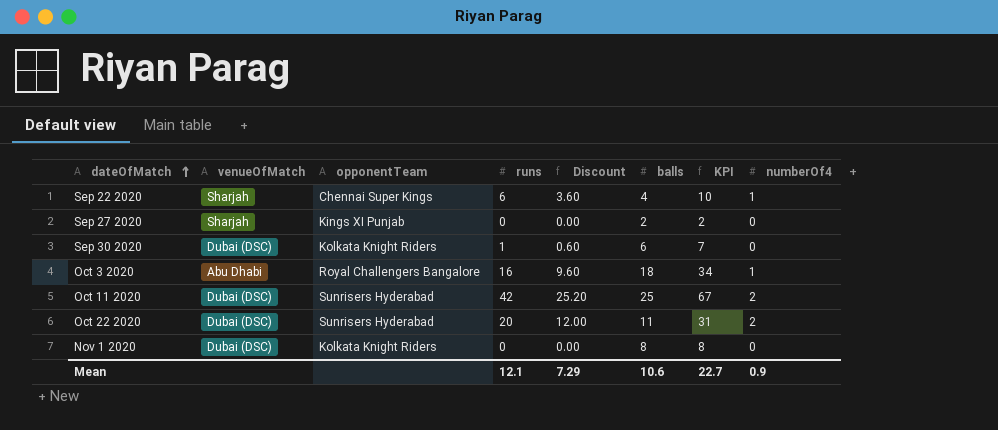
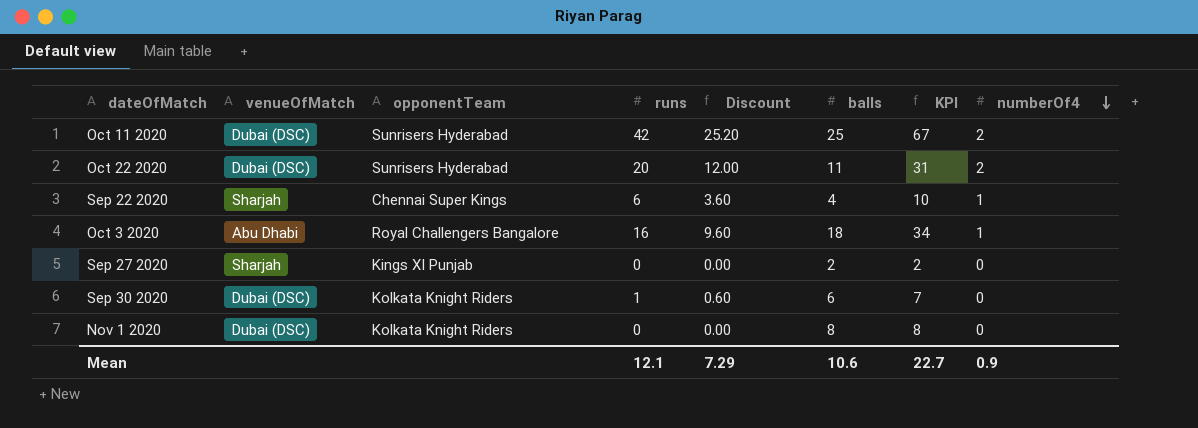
row order: dateOfMatch ascending -> numberOf4 descending

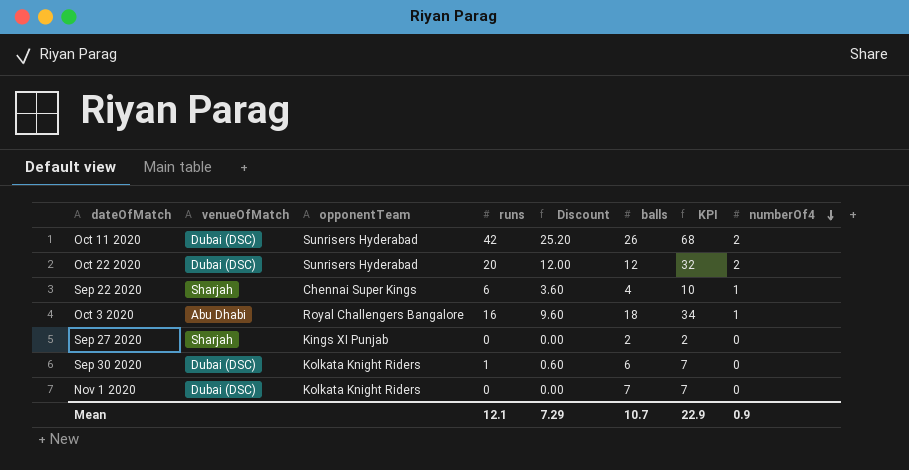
Oct 11 2020 | balls: 25 -> 26
Oct 11 2020 | KPI: 67 -> 68
Oct 22 2020 | balls: 11 -> 12
Oct 22 2020 | KPI: 31 -> 32
Nov 1 2020 | balls: 8 -> 7
Nov 1 2020 | KPI: 8 -> 7
Mean | balls: 10.6 -> 10.7
Mean | KPI: 22.7 -> 22.9

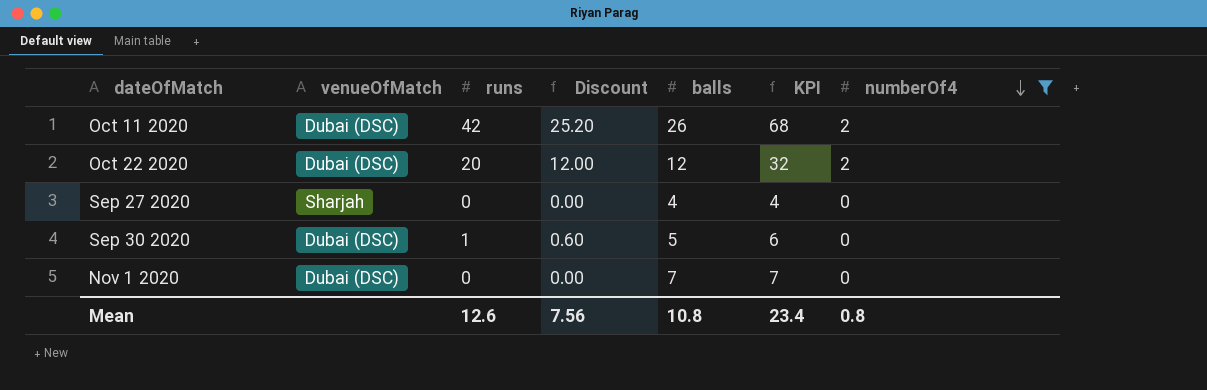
filter: none -> numberOf4 != 1
column opponentTeam | position: 3 -> none
Sep 27 2020 | balls: 2 -> 4
Sep 27 2020 | KPI: 2 -> 4
Sep 30 2020 | balls: 6 -> 5
Sep 30 2020 | KPI: 7 -> 6
Mean | runs: 12.1 -> 12.6
Mean | Discount: 7.29 -> 7.56
Mean | balls: 10.7 -> 10.8
Mean | KPI: 22.9 -> 23.4
Mean | numberOf4: 0.9 -> 0.8

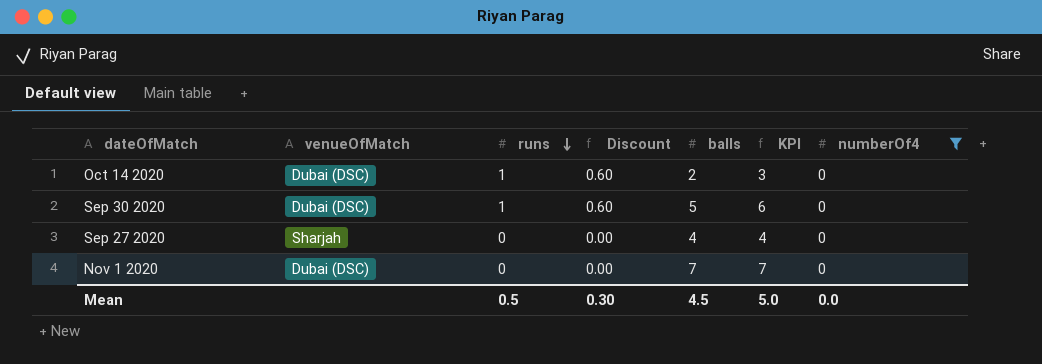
row order: numberOf4 descending -> runs descending
row Oct 11 2020: Dubai (DSC) | 42 | 25.20 | 26 | 68 | 2 -> none
row Oct 22 2020: Dubai (DSC) | 20 | 12.00 | 12 | 32 | 2 -> none
row Oct 14 2020: none -> Dubai (DSC) | 1 | 0.60 | 2 | 3 | 0
Mean | runs: 12.6 -> 0.5
Mean | Discount: 7.56 -> 0.30
Mean | balls: 10.8 -> 4.5
Mean | KPI: 23.4 -> 5.0
Mean | numberOf4: 0.8 -> 0.0

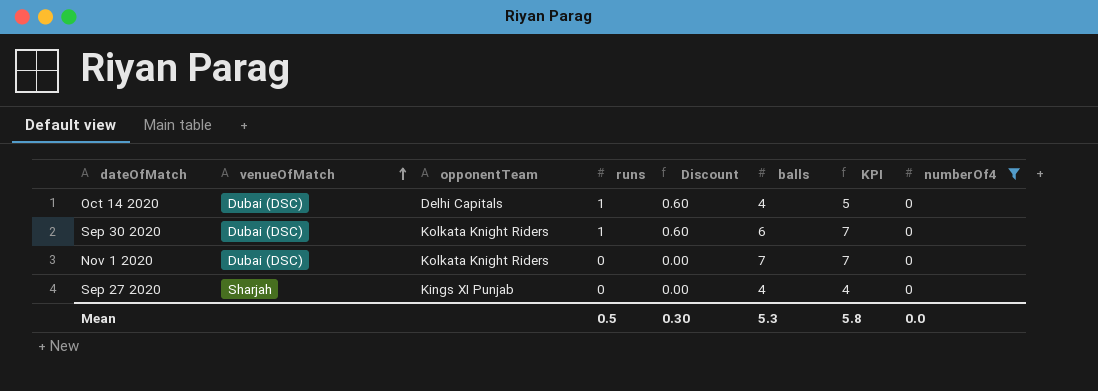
row order: runs descending -> venueOfMatch ascending
column opponentTeam | position: none -> 3
Oct 14 2020 | balls: 2 -> 4
Oct 14 2020 | KPI: 3 -> 5
Sep 30 2020 | balls: 5 -> 6
Sep 30 2020 | KPI: 6 -> 7
Mean | balls: 4.5 -> 5.3
Mean | KPI: 5.0 -> 5.8

